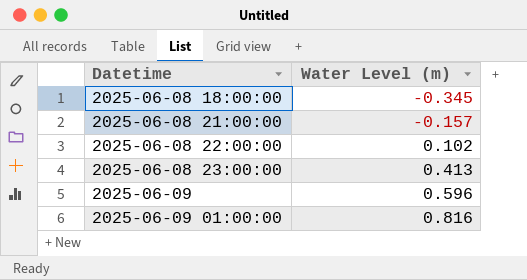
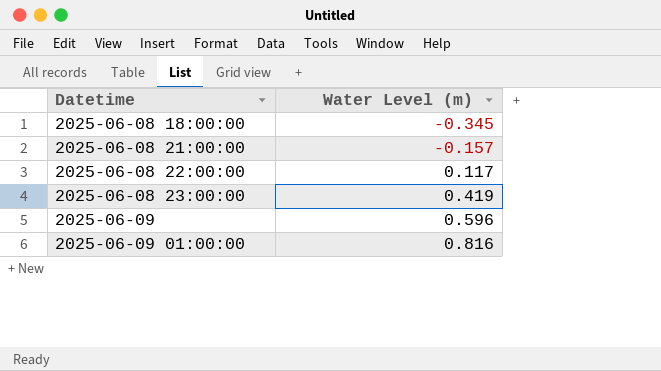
2025-06-08 22:00:00 | Water Level (m): 0.102 -> 0.117
2025-06-08 23:00:00 | Water Level (m): 0.413 -> 0.419

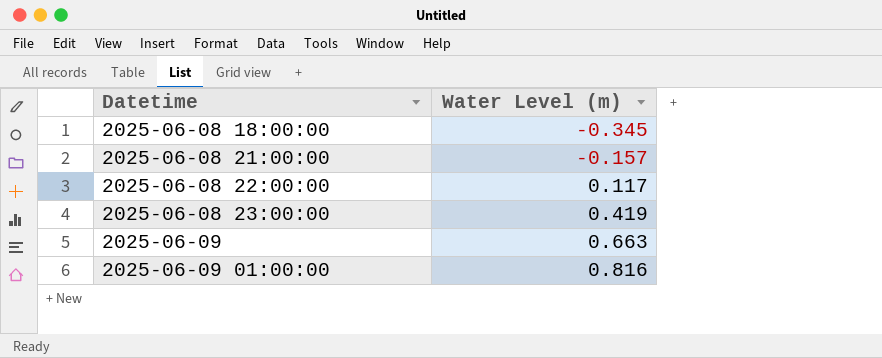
2025-06-09 | Water Level (m): 0.596 -> 0.663

